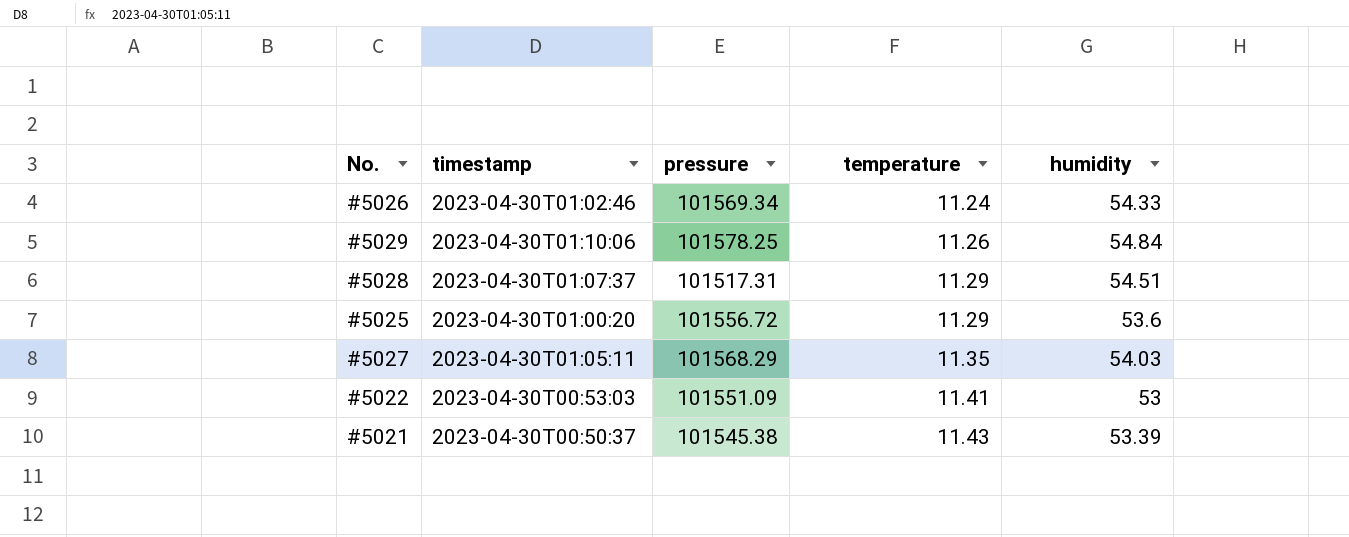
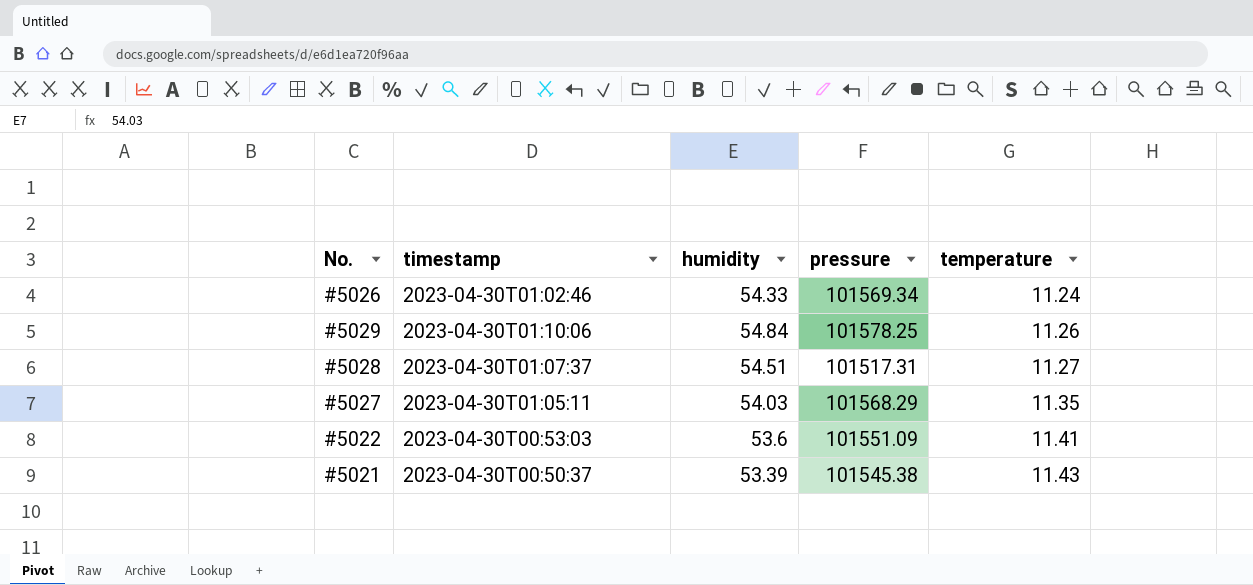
column humidity | position: 5 -> 3
row #5025: 2023-04-30T01:00:20 | 101556.72 | 11.29 | 53.6 -> none
#5028 | temperature: 11.29 -> 11.27
#5022 | humidity: 53 -> 53.6

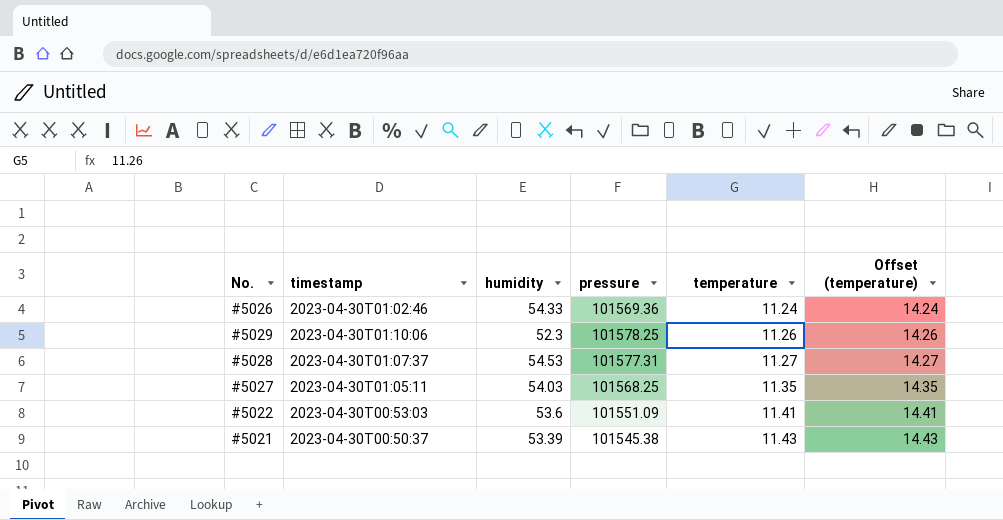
column Offset (temperature) | formula: none -> [temperature] + 3
#5026 | pressure: 101569.34 -> 101569.36
#5029 | humidity: 54.84 -> 52.3
#5028 | humidity: 54.51 -> 54.53
#5028 | pressure: 101517.31 -> 101577.31
#5027 | pressure: 101568.29 -> 101568.25

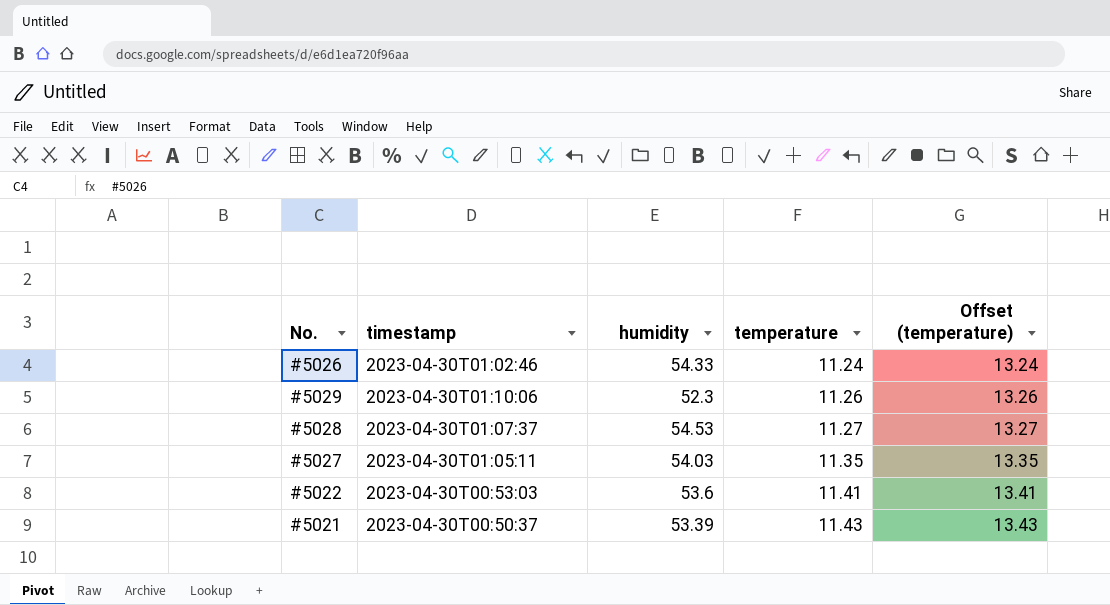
column pressure | position: 4 -> none
column Offset (temperature) | formula: [temperature] + 3 -> [temperature] + 2

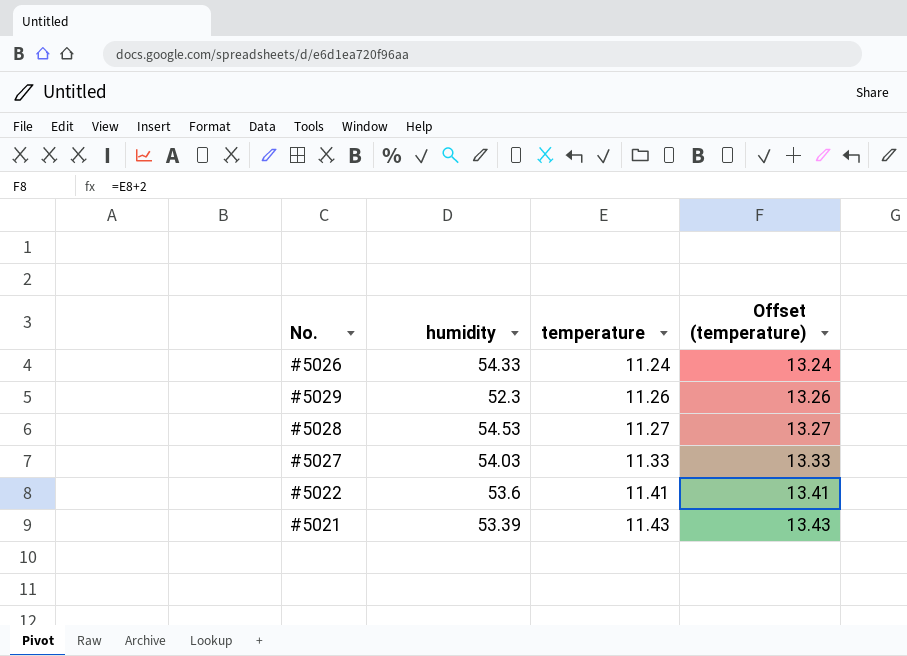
column timestamp | position: 2 -> none
#5027 | temperature: 11.35 -> 11.33
#5027 | Offset (temperature): 13.35 -> 13.33

